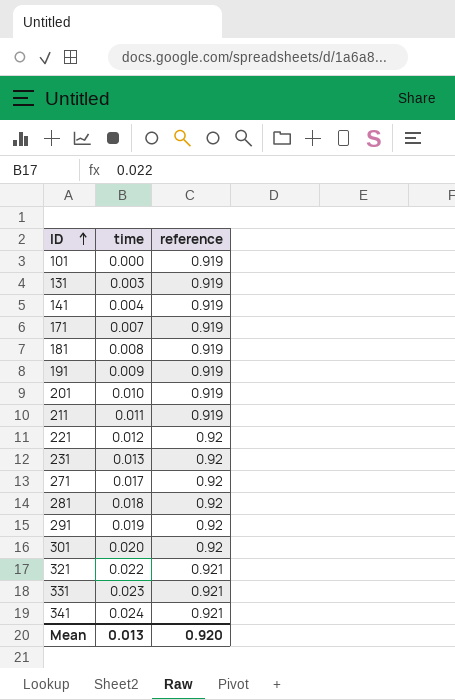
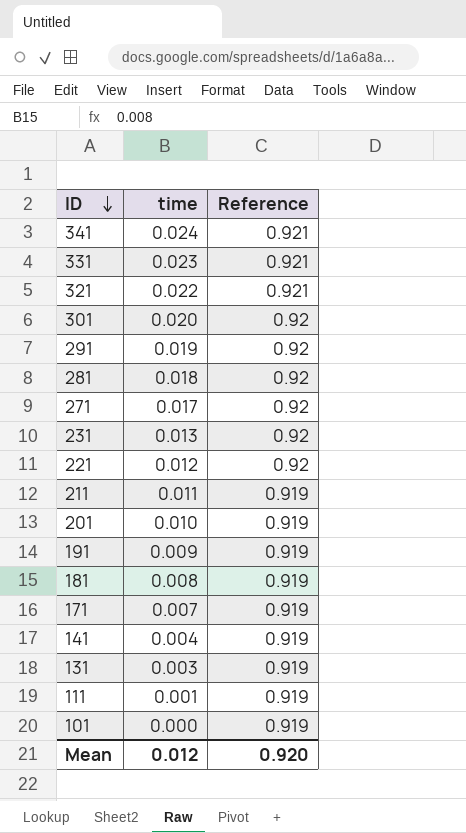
row order: ID ascending -> ID descending
column name: reference -> Reference
row 111: none -> 0.001 | 0.919
Mean | time: 0.013 -> 0.012

